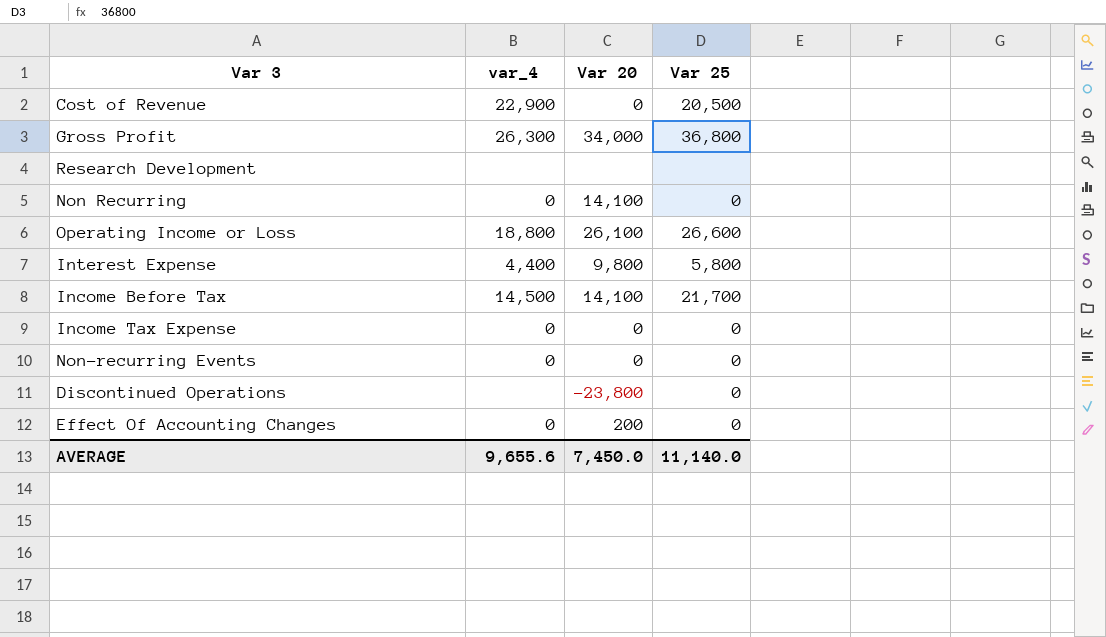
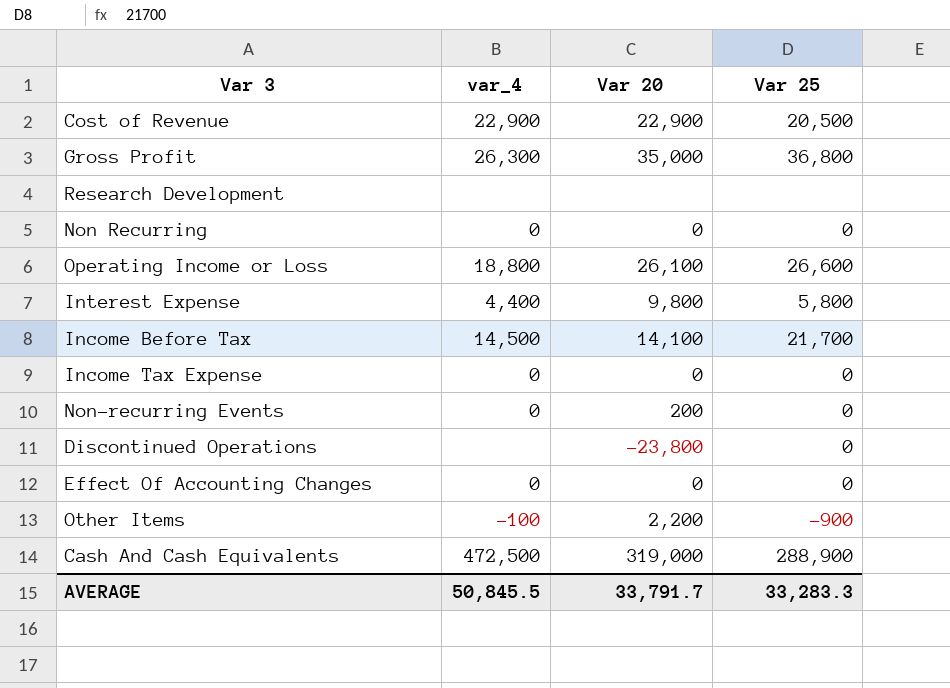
Cost of Revenue | Var 20: 0 -> 22,900
Gross Profit | Var 20: 34,000 -> 35,000
Non Recurring | Var 20: 14,100 -> 0
Non-recurring Events | Var 20: 0 -> 200
Effect Of Accounting Changes | Var 20: 200 -> 0
row Other Items: none -> -100 | 2,200 | -900
row Cash And Cash Equivalents: none -> 472,500 | 319,000 | 288,900
AVERAGE | var_4: 9,655.6 -> 50,845.5
AVERAGE | Var 20: 7,450.0 -> 33,791.7
AVERAGE | Var 25: 11,140.0 -> 33,283.3

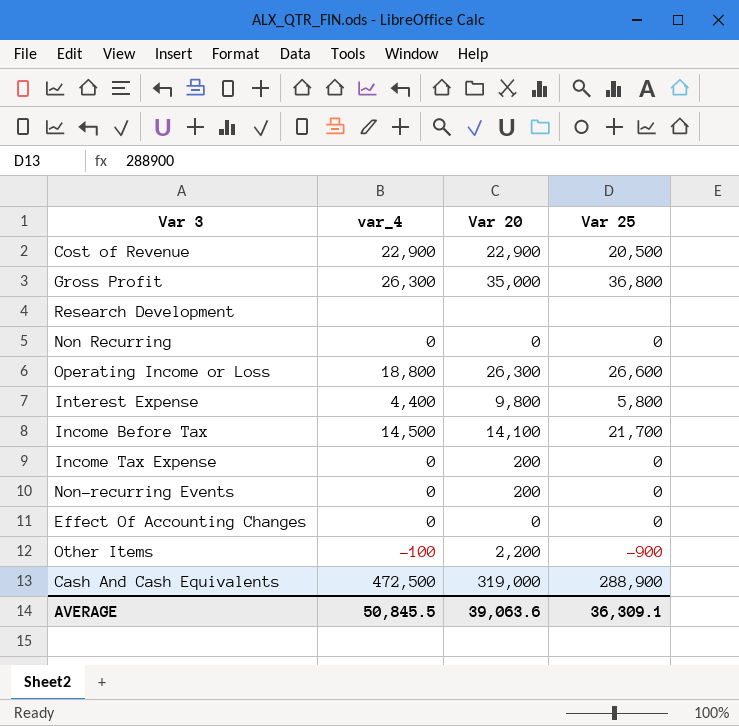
row Discontinued Operations: none | -23,800 | 0 -> none
Operating Income or Loss | Var 20: 26,100 -> 26,300
Income Tax Expense | Var 20: 0 -> 200
AVERAGE | Var 20: 33,791.7 -> 39,063.6
AVERAGE | Var 25: 33,283.3 -> 36,309.1

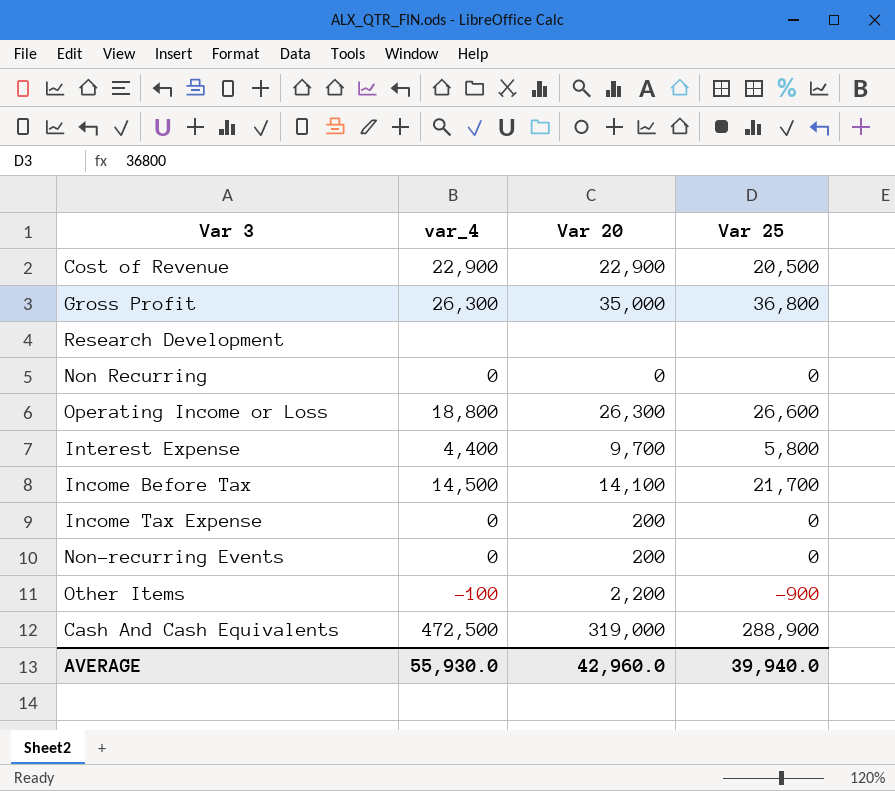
row Effect Of Accounting Changes: 0 | 0 | 0 -> none
Interest Expense | Var 20: 9,800 -> 9,700
AVERAGE | var_4: 50,845.5 -> 55,930.0
AVERAGE | Var 20: 39,063.6 -> 42,960.0
AVERAGE | Var 25: 36,309.1 -> 39,940.0

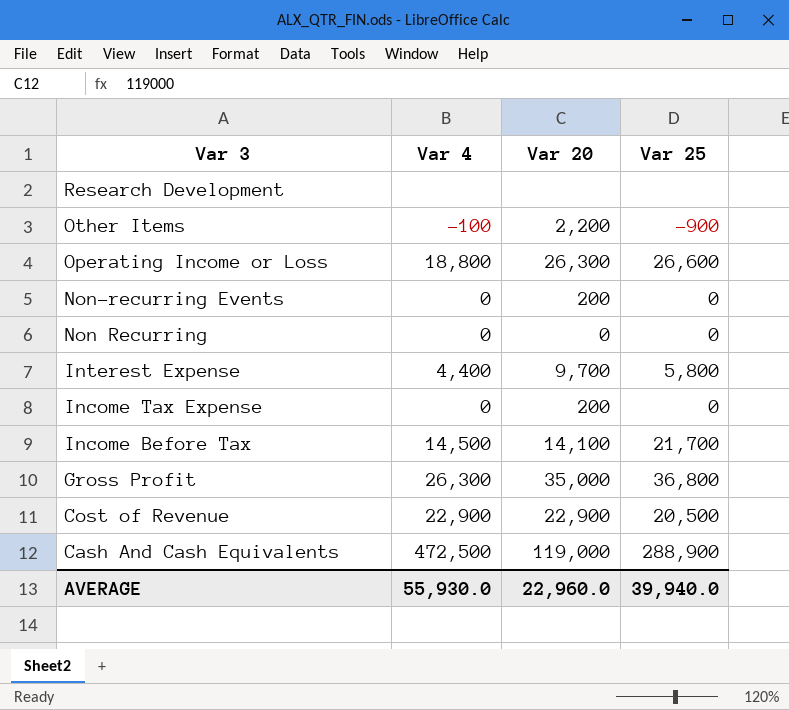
row order: none -> Var 3 descending
column name: var_4 -> Var 4
Cash And Cash Equivalents | Var 20: 319,000 -> 119,000
AVERAGE | Var 20: 42,960.0 -> 22,960.0

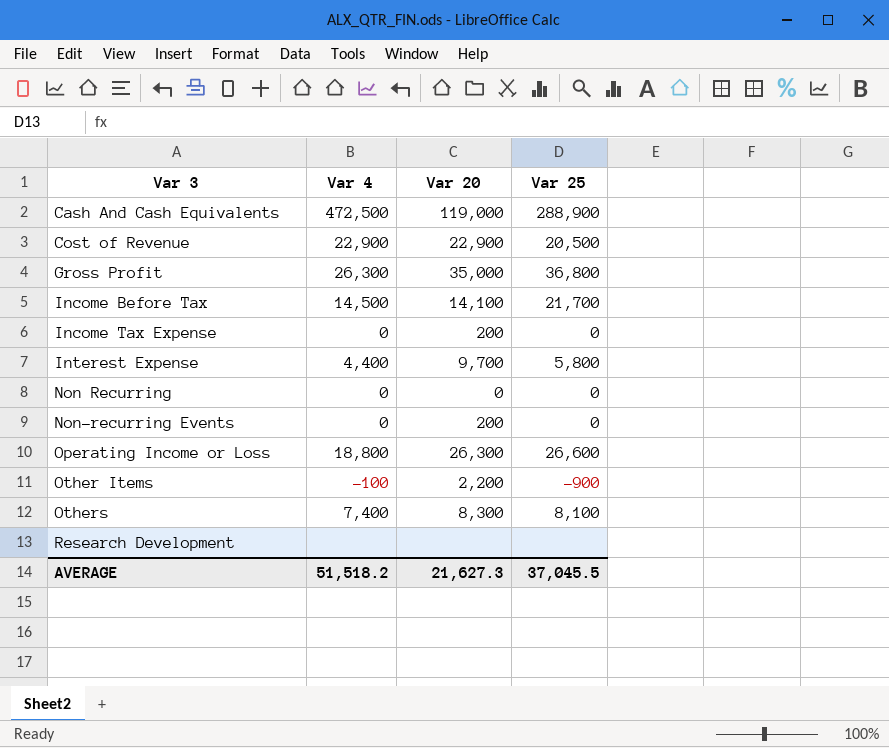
row order: Var 3 descending -> Var 3 ascending
row Others: none -> 7,400 | 8,300 | 8,100
AVERAGE | Var 4: 55,930.0 -> 51,518.2
AVERAGE | Var 20: 22,960.0 -> 21,627.3
AVERAGE | Var 25: 39,940.0 -> 37,045.5

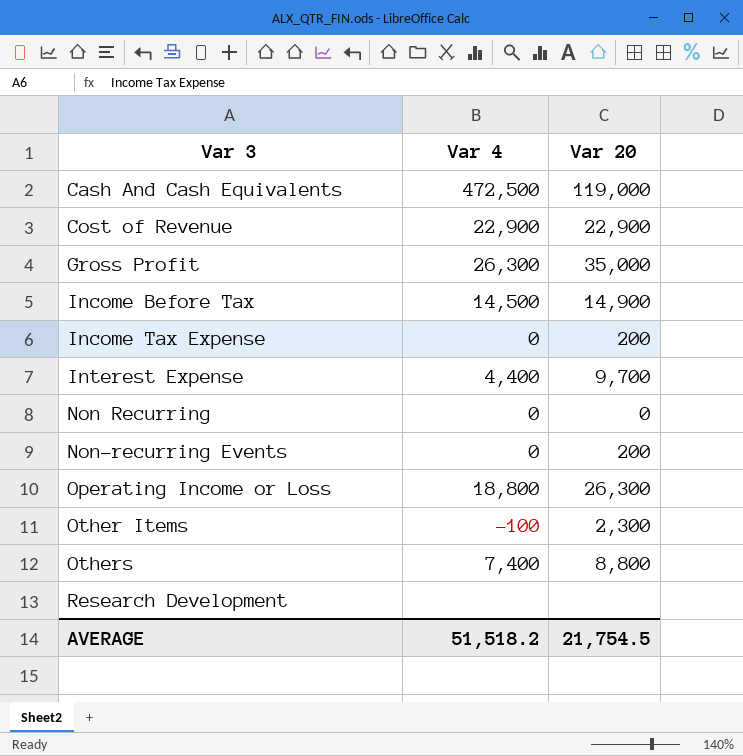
column Var 25 | position: 4 -> none
Income Before Tax | Var 20: 14,100 -> 14,900
Other Items | Var 20: 2,200 -> 2,300
Others | Var 20: 8,300 -> 8,800
AVERAGE | Var 20: 21,627.3 -> 21,754.5

